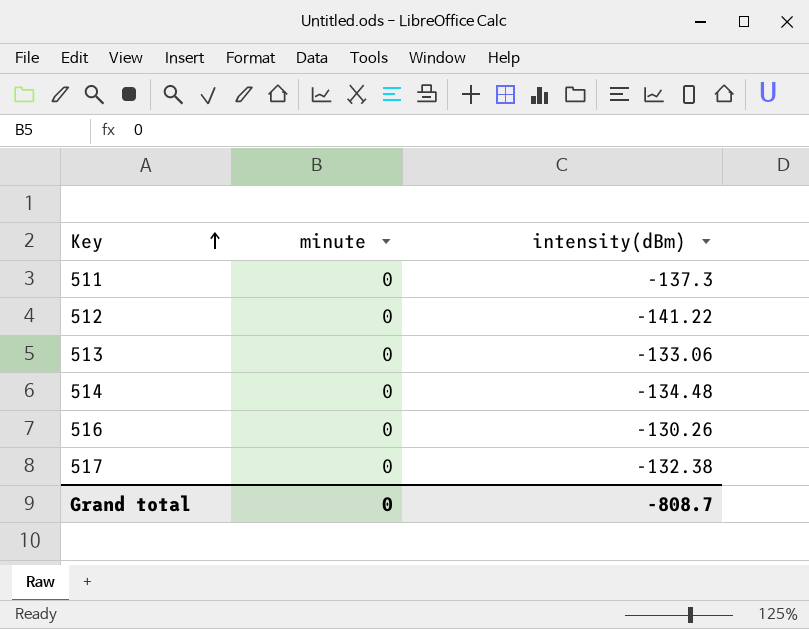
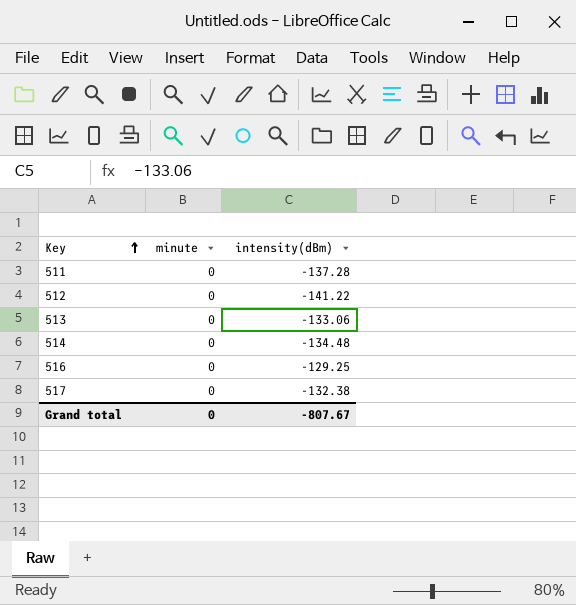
511 | intensity(dBm): -137.3 -> -137.28
516 | intensity(dBm): -130.26 -> -129.25
Grand total | intensity(dBm): -808.7 -> -807.67

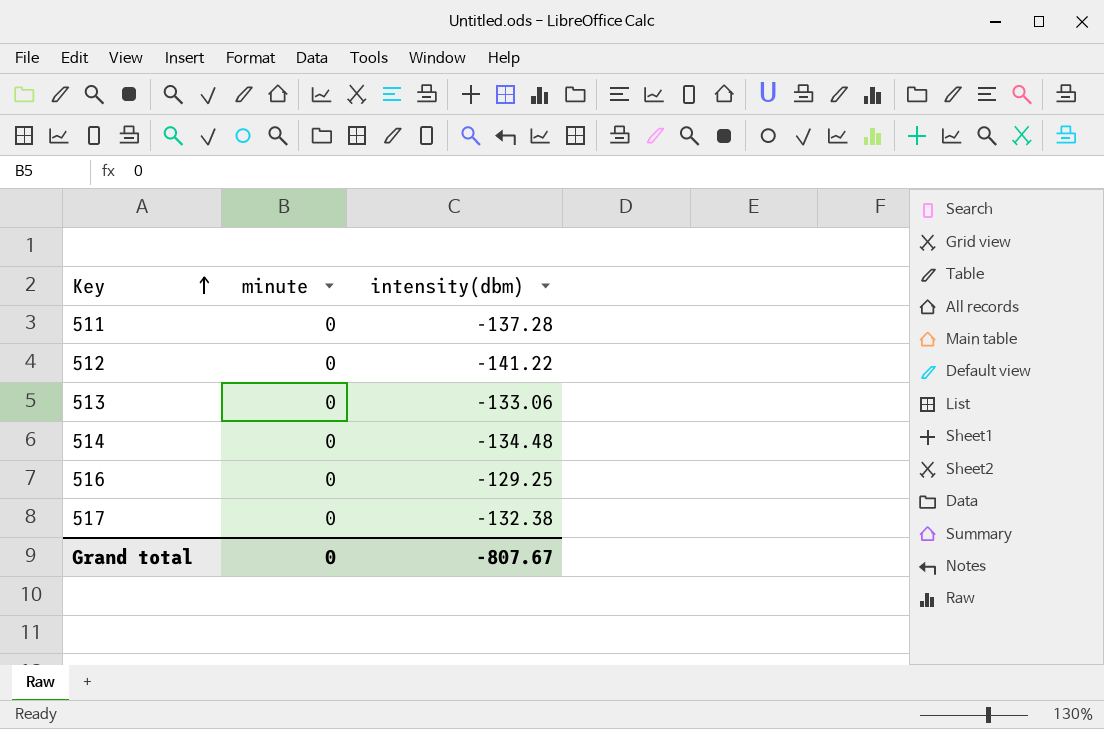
column name: intensity(dBm) -> intensity(dbm)

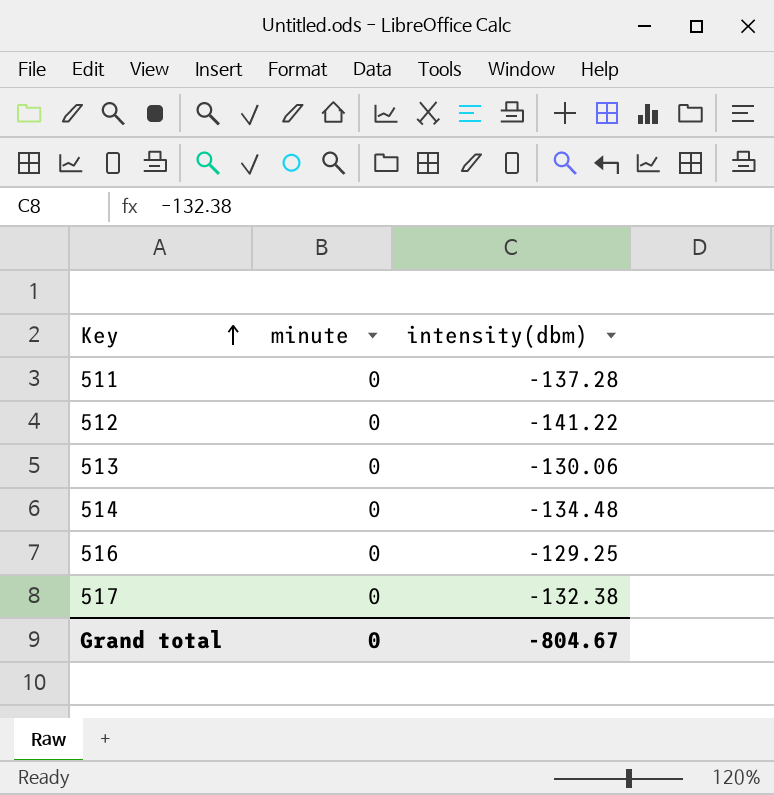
513 | intensity(dbm): -133.06 -> -130.06
Grand total | intensity(dbm): -807.67 -> -804.67

